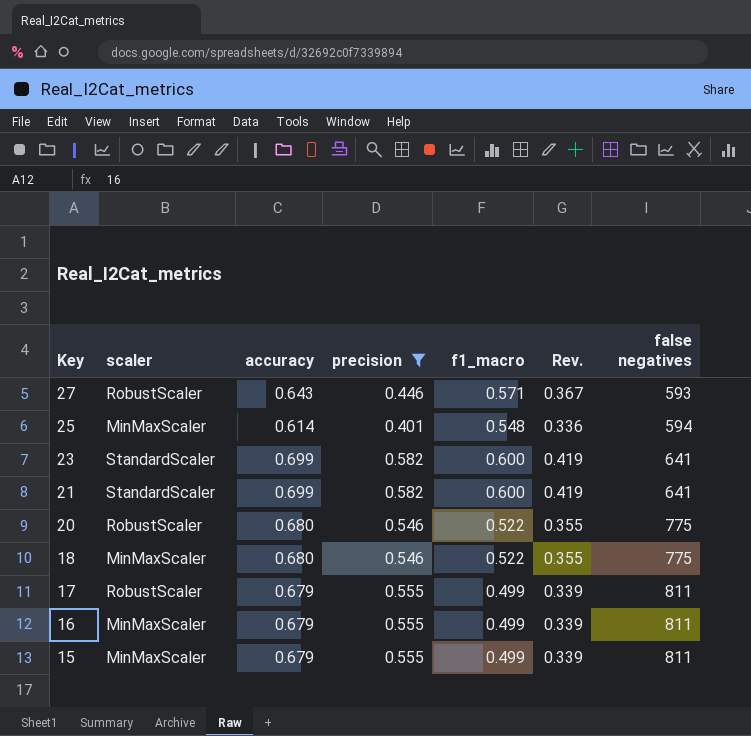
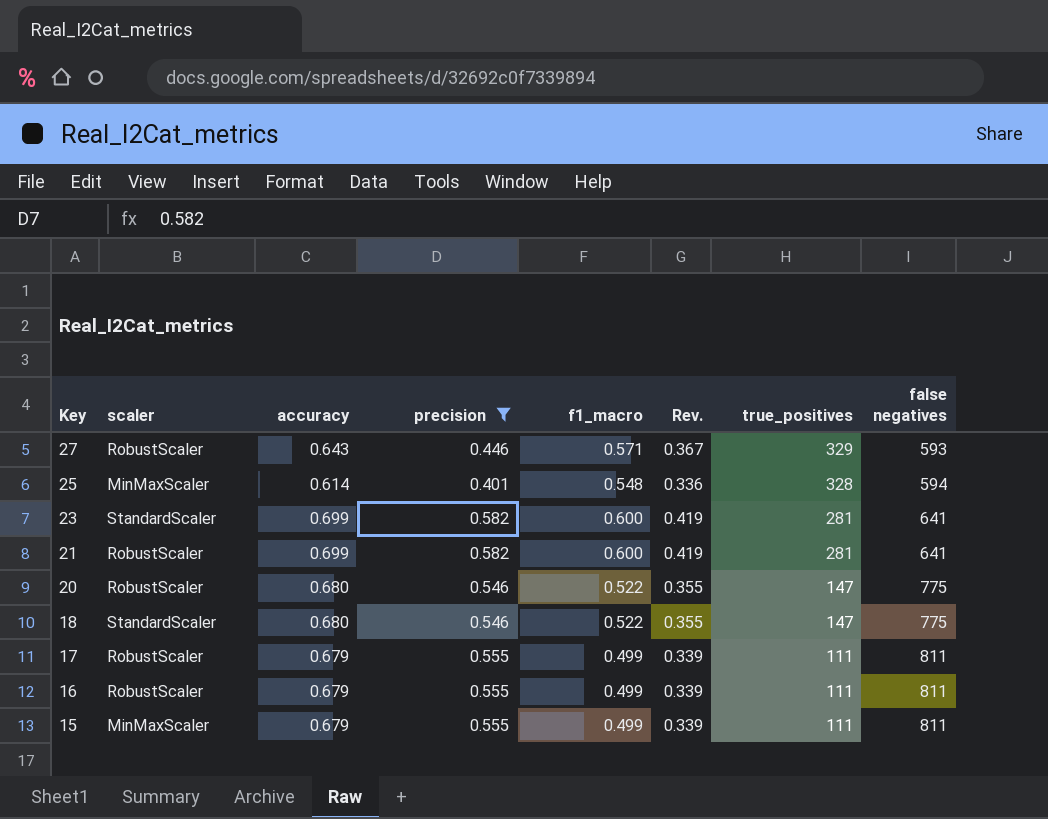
column true_positives | position: none -> 7
21 | scaler: StandardScaler -> RobustScaler
18 | scaler: MinMaxScaler -> StandardScaler
16 | scaler: MinMaxScaler -> RobustScaler

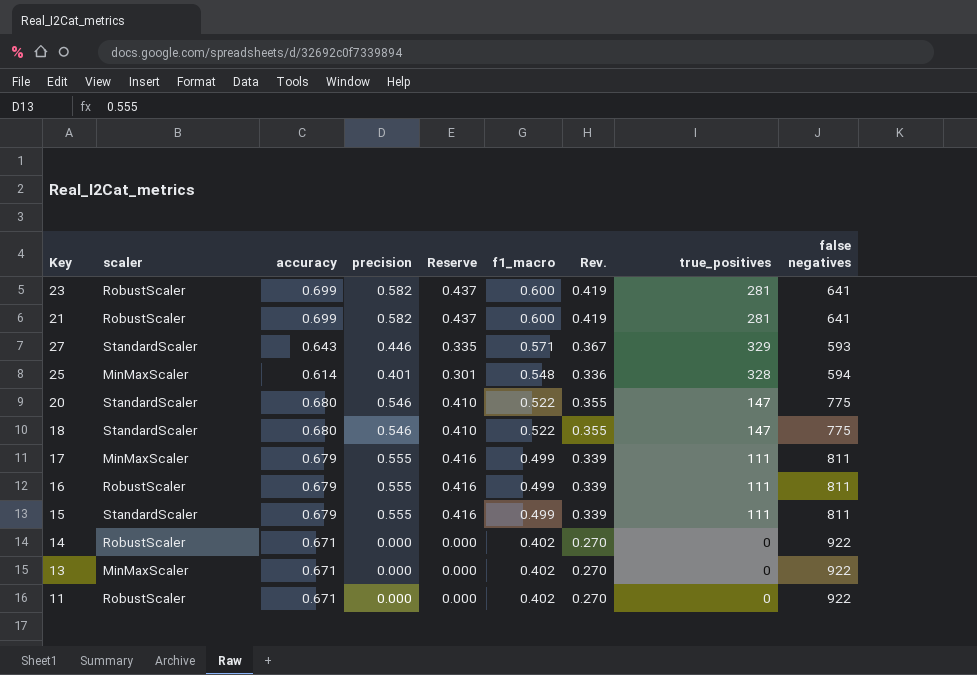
filter: precision != 0.000 -> none
row order: Key descending -> f1_macro descending
column Reserve | formula: none -> [precision] * 0.75
23 | scaler: StandardScaler -> RobustScaler
27 | scaler: RobustScaler -> StandardScaler
20 | scaler: RobustScaler -> StandardScaler
17 | scaler: RobustScaler -> MinMaxScaler
15 | scaler: MinMaxScaler -> StandardScaler

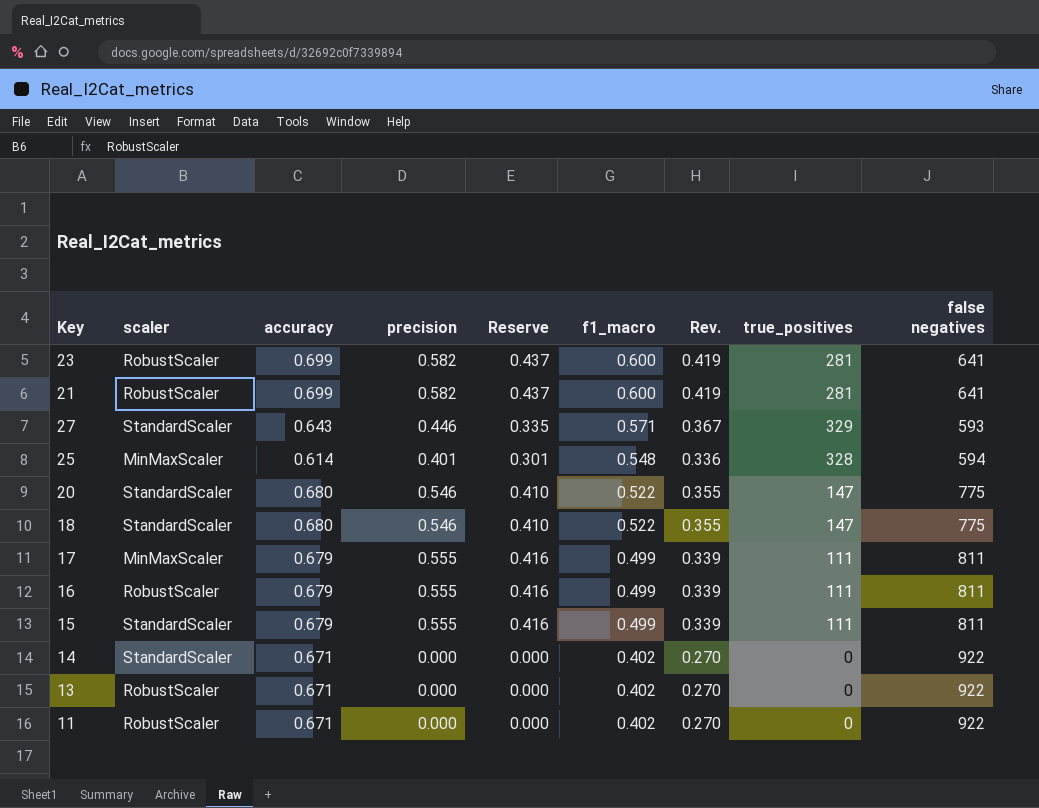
14 | scaler: RobustScaler -> StandardScaler
13 | scaler: MinMaxScaler -> RobustScaler

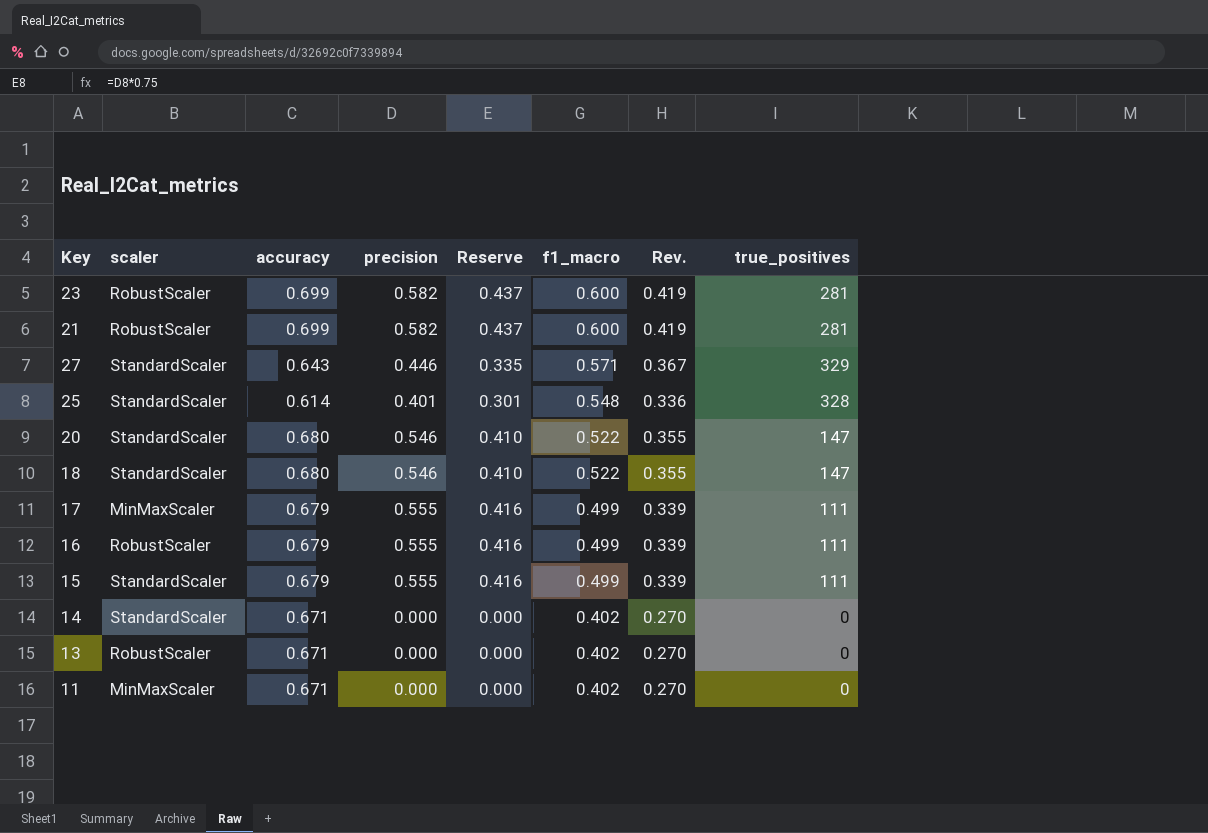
column false negatives | position: 9 -> none
25 | scaler: MinMaxScaler -> StandardScaler
11 | scaler: RobustScaler -> MinMaxScaler

